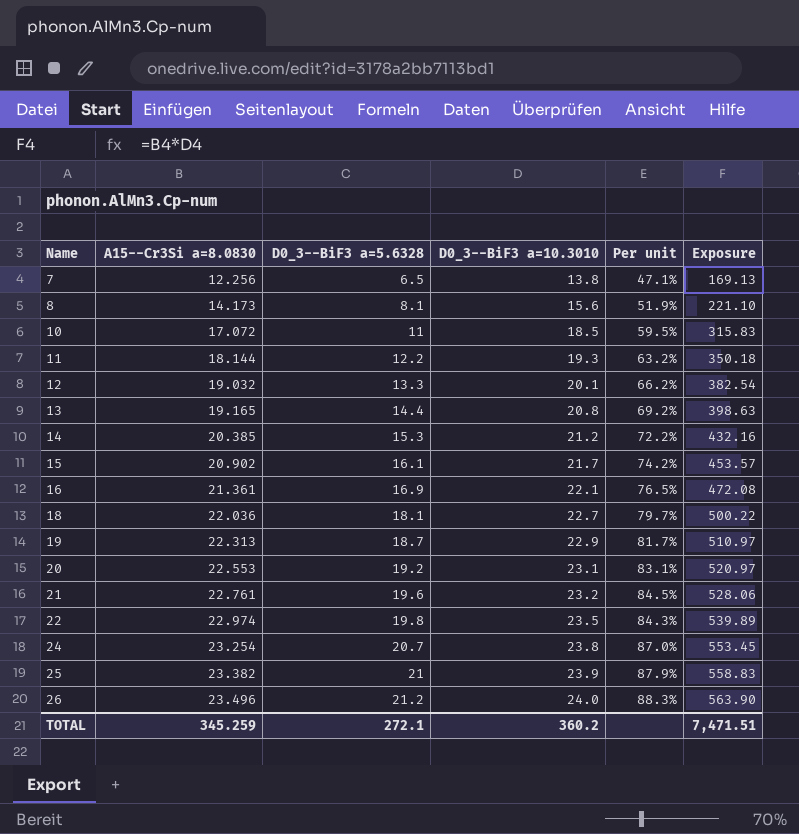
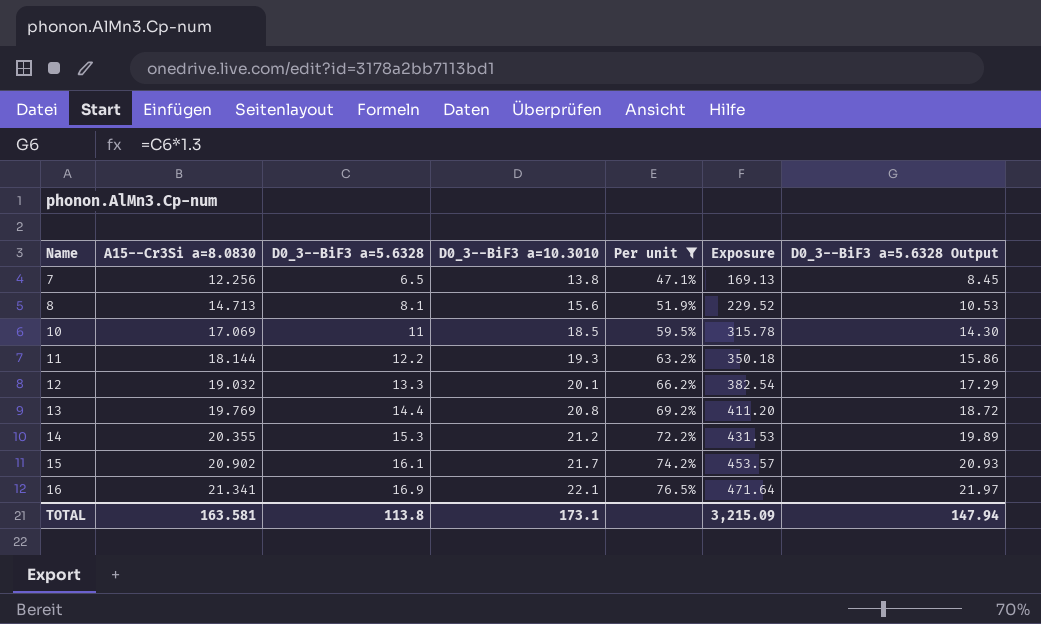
filter: none -> Per unit <= 76.5%
column D0_3--BiF3 a=5.6328 Output | formula: none -> [D0_3--BiF3 a=5.6328] * 1.3
8 | A15--Cr3Si a=8.0830: 14.173 -> 14.713
8 | Exposure: 221.10 -> 229.52
10 | A15--Cr3Si a=8.0830: 17.072 -> 17.069
10 | Exposure: 315.83 -> 315.78
13 | A15--Cr3Si a=8.0830: 19.165 -> 19.769
13 | Exposure: 398.63 -> 411.20
14 | A15--Cr3Si a=8.0830: 20.385 -> 20.355
14 | Exposure: 432.16 -> 431.53
16 | A15--Cr3Si a=8.0830: 21.361 -> 21.341
16 | Exposure: 472.08 -> 471.64
TOTAL | A15--Cr3Si a=8.0830: 345.259 -> 163.581
TOTAL | D0_3--BiF3 a=5.6328: 272.1 -> 113.8
TOTAL | D0_3--BiF3 a=10.3010: 360.2 -> 173.1
TOTAL | Exposure: 7,471.51 -> 3,215.09

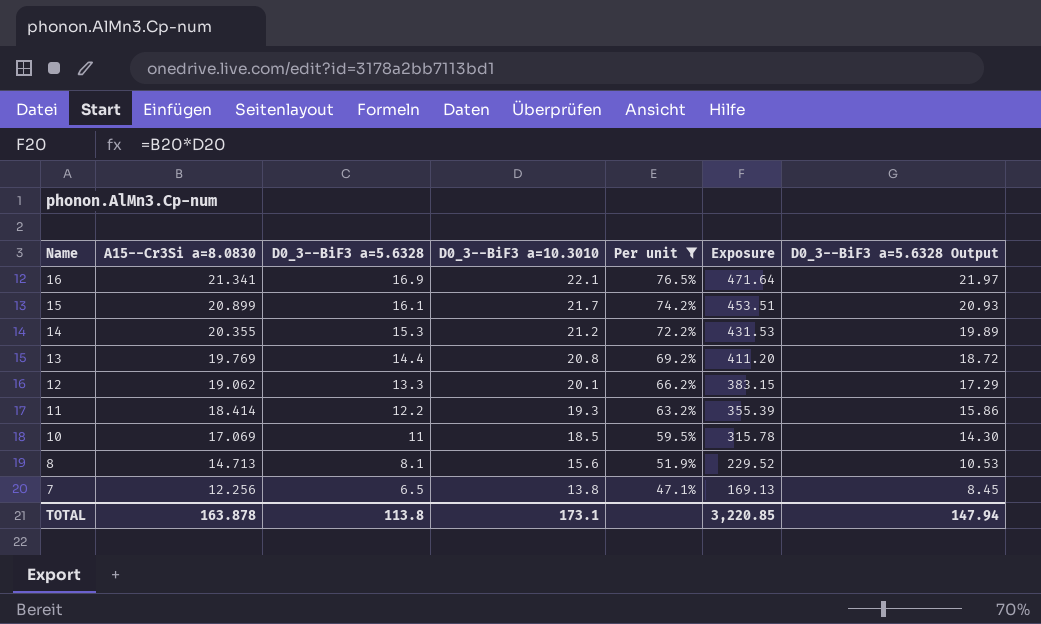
row order: Name ascending -> Name descending
15 | A15--Cr3Si a=8.0830: 20.902 -> 20.899
15 | Exposure: 453.57 -> 453.51
12 | A15--Cr3Si a=8.0830: 19.032 -> 19.062
12 | Exposure: 382.54 -> 383.15
11 | A15--Cr3Si a=8.0830: 18.144 -> 18.414
11 | Exposure: 350.18 -> 355.39
TOTAL | A15--Cr3Si a=8.0830: 163.581 -> 163.878
TOTAL | Exposure: 3,215.09 -> 3,220.85

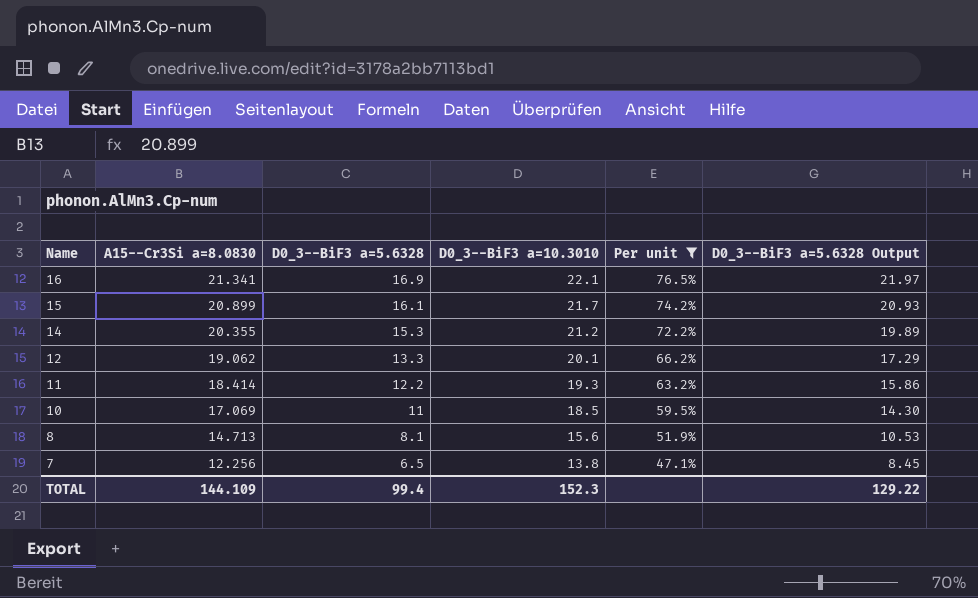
column Exposure | formula: [A15--Cr3Si a=8.0830] * [D0_3--BiF3 a=10.3010] -> none
row 13: 19.769 | 14.4 | 20.8 | 69.2% | 411.20 | 18.72 -> none
TOTAL | A15--Cr3Si a=8.0830: 163.878 -> 144.109
TOTAL | D0_3--BiF3 a=5.6328: 113.8 -> 99.4
TOTAL | D0_3--BiF3 a=10.3010: 173.1 -> 152.3
TOTAL | D0_3--BiF3 a=5.6328 Output: 147.94 -> 129.22

